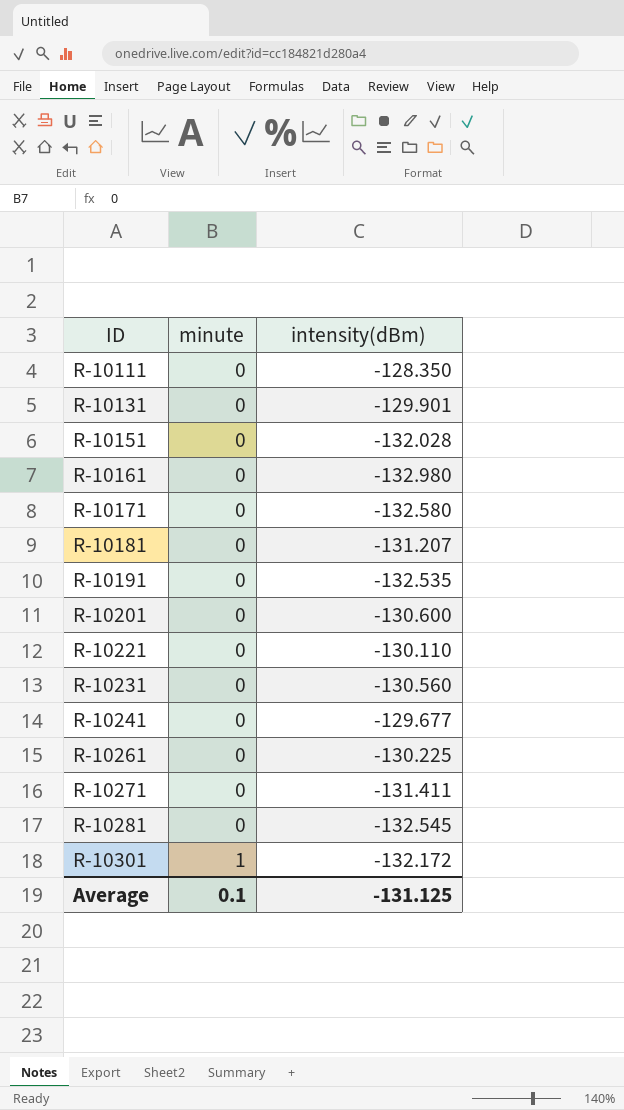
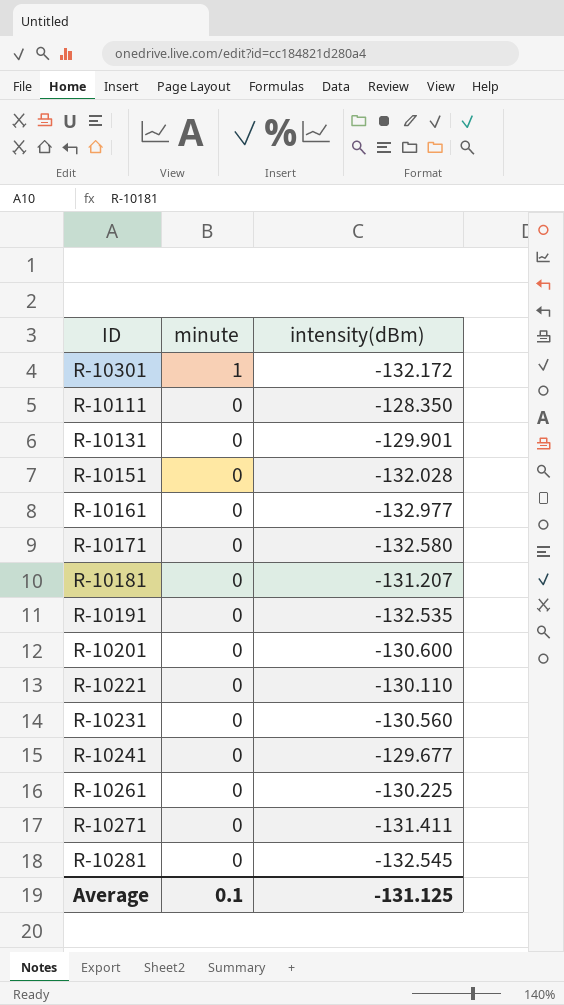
row order: ID ascending -> minute descending
R-10161 | intensity(dBm): -132.980 -> -132.977

